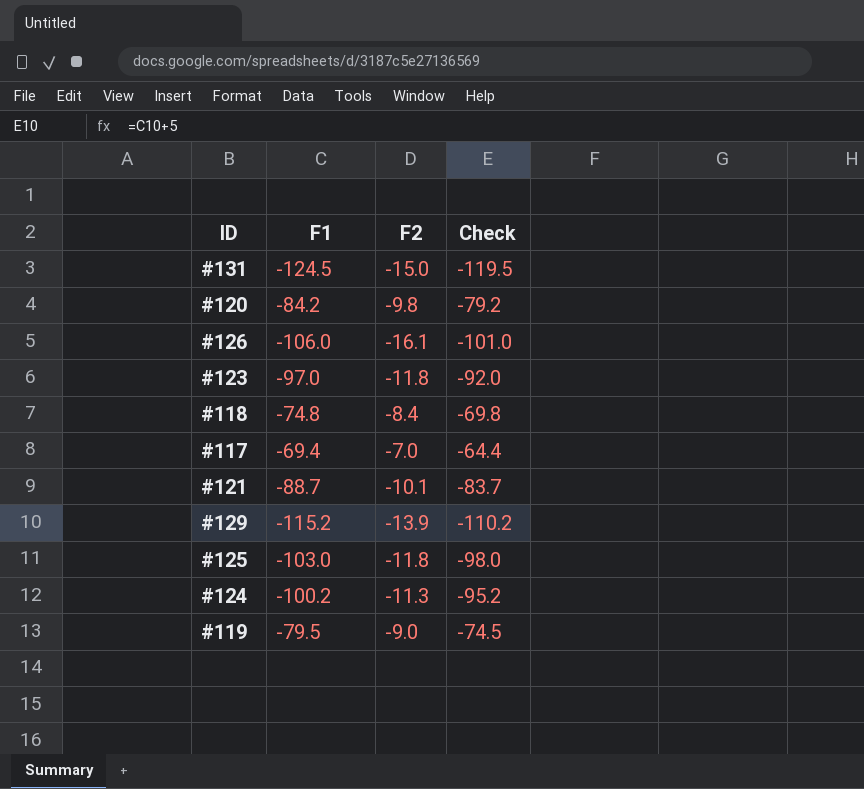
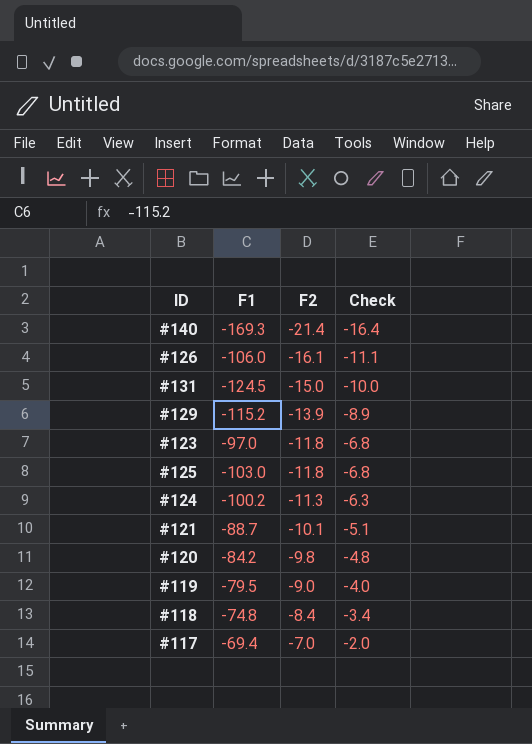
row order: none -> F2 ascending
column Check | formula: [F1] + 5 -> [F2] + 5
row #140: none -> -169.3 | -21.4 | -16.4

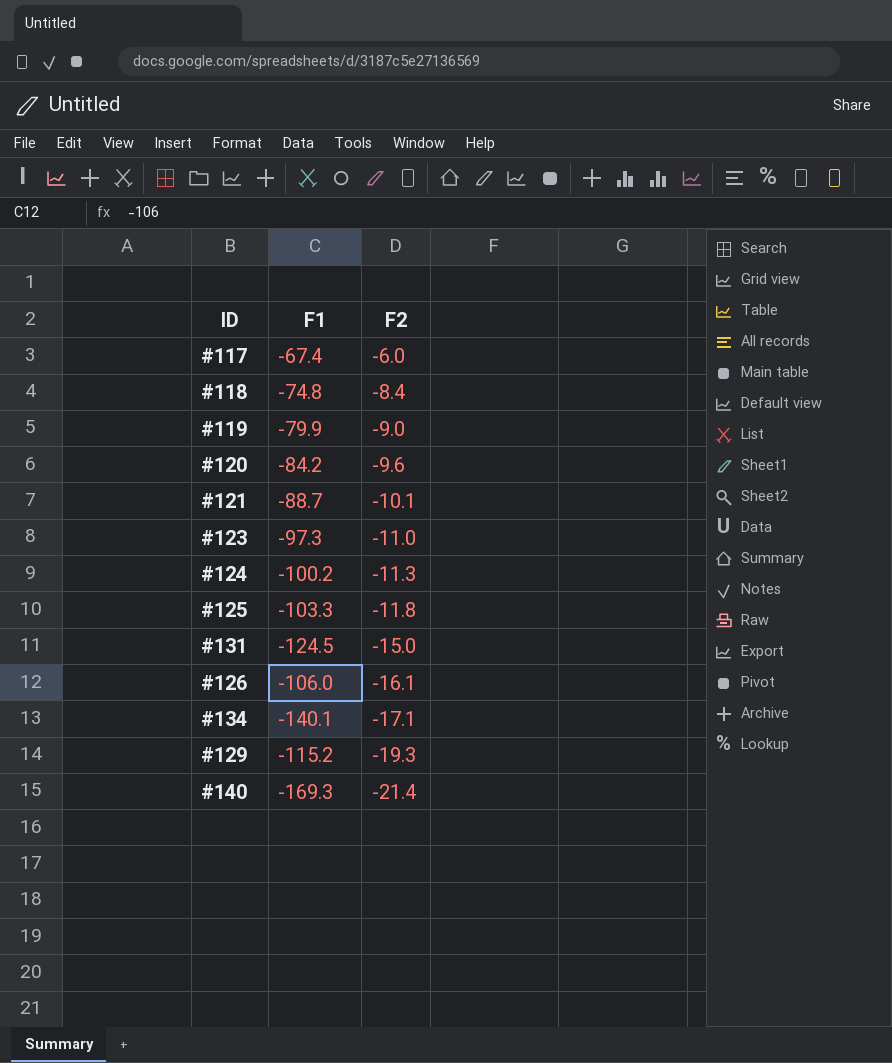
row order: F2 ascending -> F2 descending
column Check | formula: [F2] + 5 -> none
#117 | F1: -69.4 -> -67.4
#117 | F2: -7.0 -> -6.0
#119 | F1: -79.5 -> -79.9
#120 | F2: -9.8 -> -9.6
#123 | F1: -97.0 -> -97.3
#123 | F2: -11.8 -> -11.0
#125 | F1: -103.0 -> -103.3
row #134: none -> -140.1 | -17.1
#129 | F2: -13.9 -> -19.3

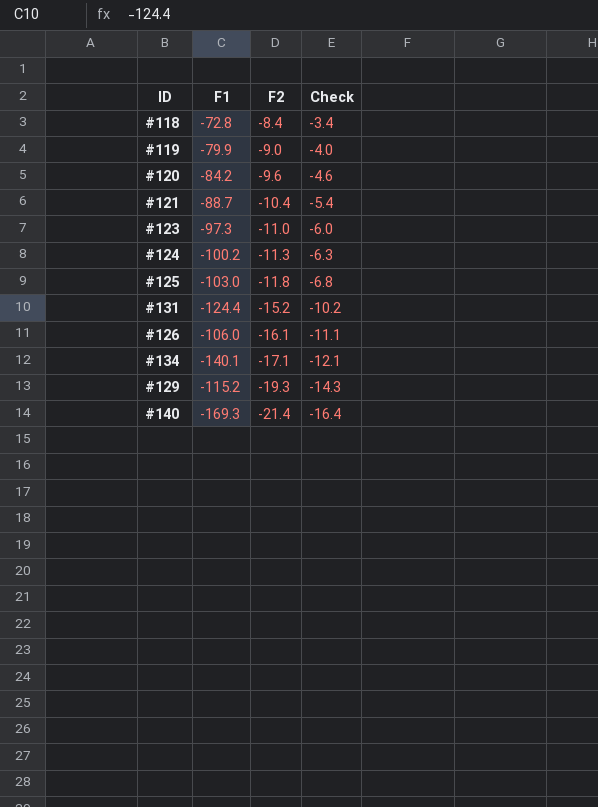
column Check | formula: none -> [F2] + 5
row #117: -67.4 | -6.0 -> none
#118 | F1: -74.8 -> -72.8
#121 | F2: -10.1 -> -10.4
#125 | F1: -103.3 -> -103.0
#131 | F1: -124.5 -> -124.4
#131 | F2: -15.0 -> -15.2

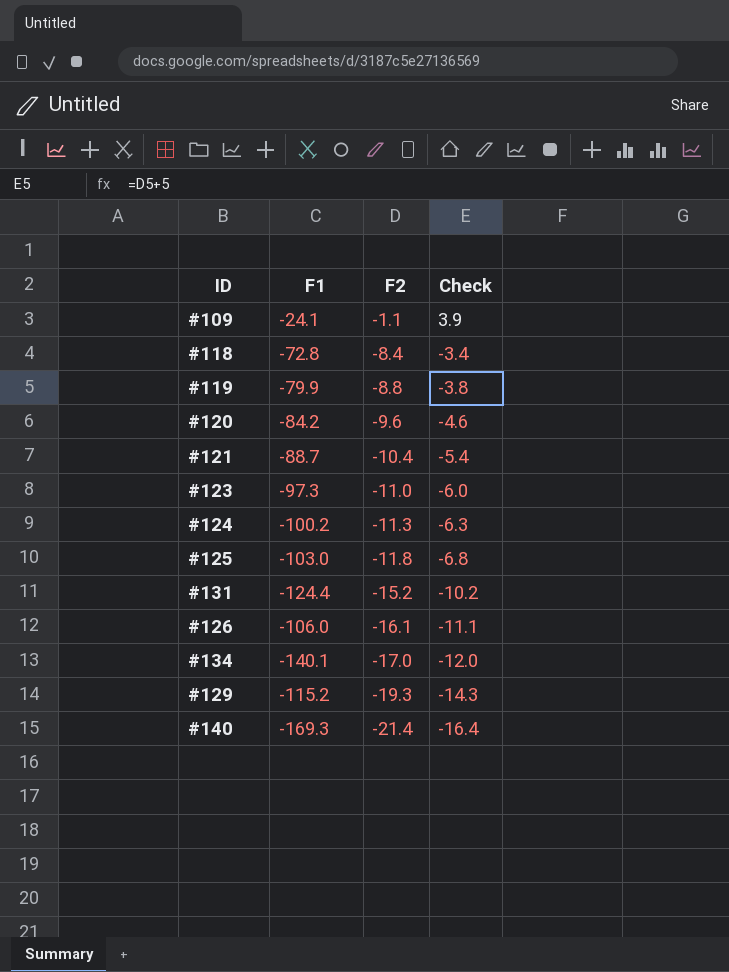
row #109: none -> -24.1 | -1.1 | 3.9
#119 | F2: -9.0 -> -8.8
#119 | Check: -4.0 -> -3.8
#134 | F2: -17.1 -> -17.0
#134 | Check: -12.1 -> -12.0

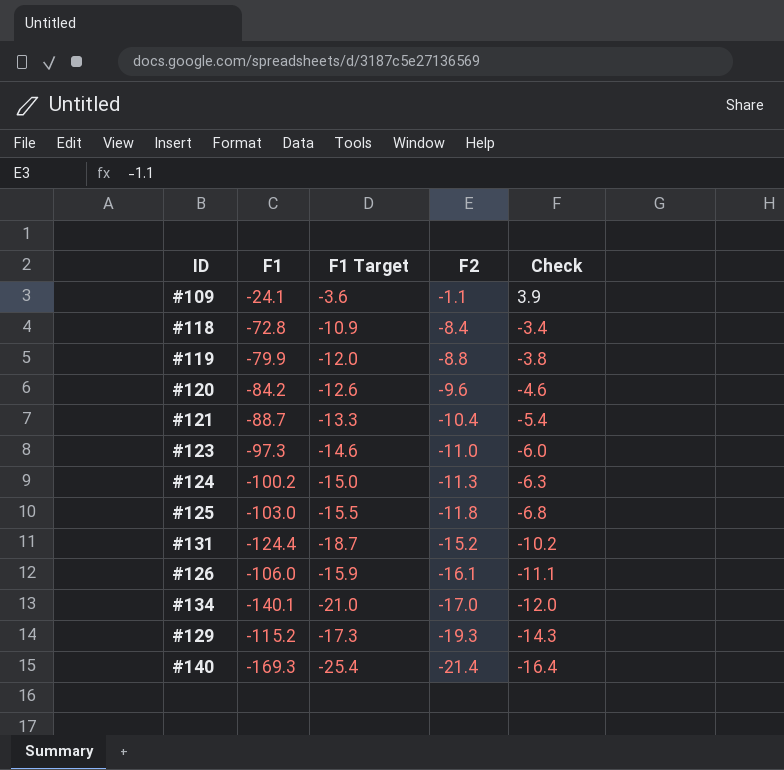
column F1 Target | formula: none -> [F1] * 0.15

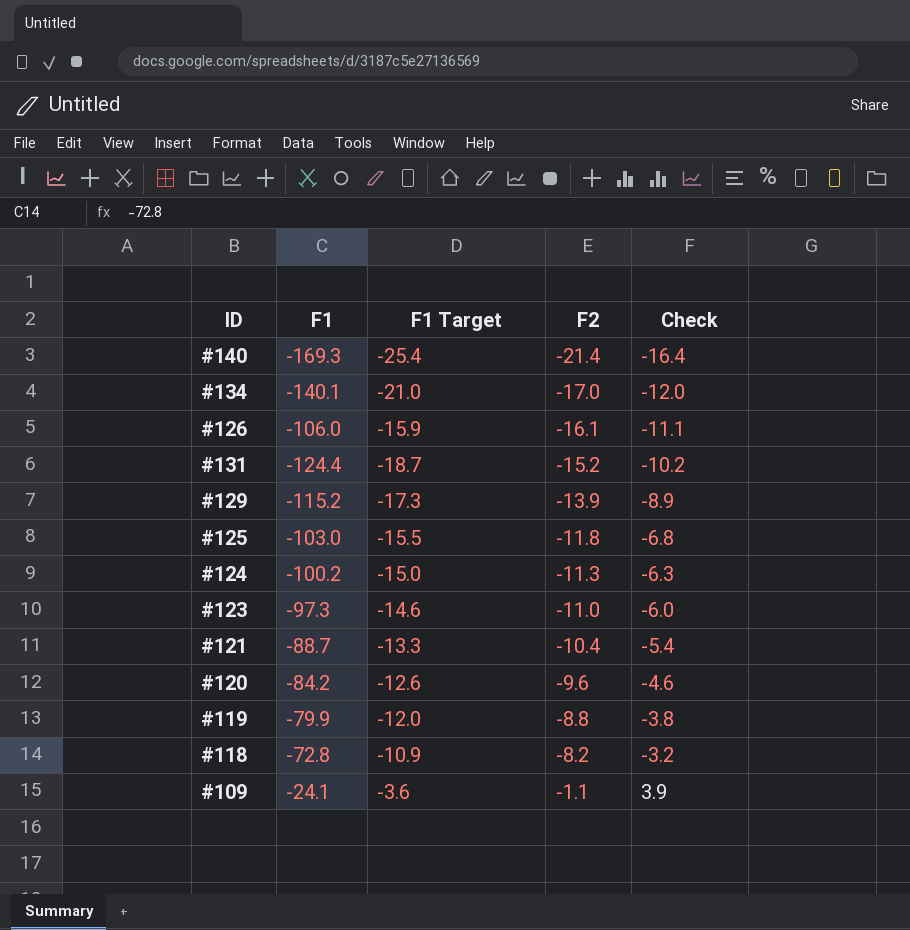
row order: F2 descending -> F2 ascending
#129 | F2: -19.3 -> -13.9
#129 | Check: -14.3 -> -8.9
#118 | F2: -8.4 -> -8.2
#118 | Check: -3.4 -> -3.2

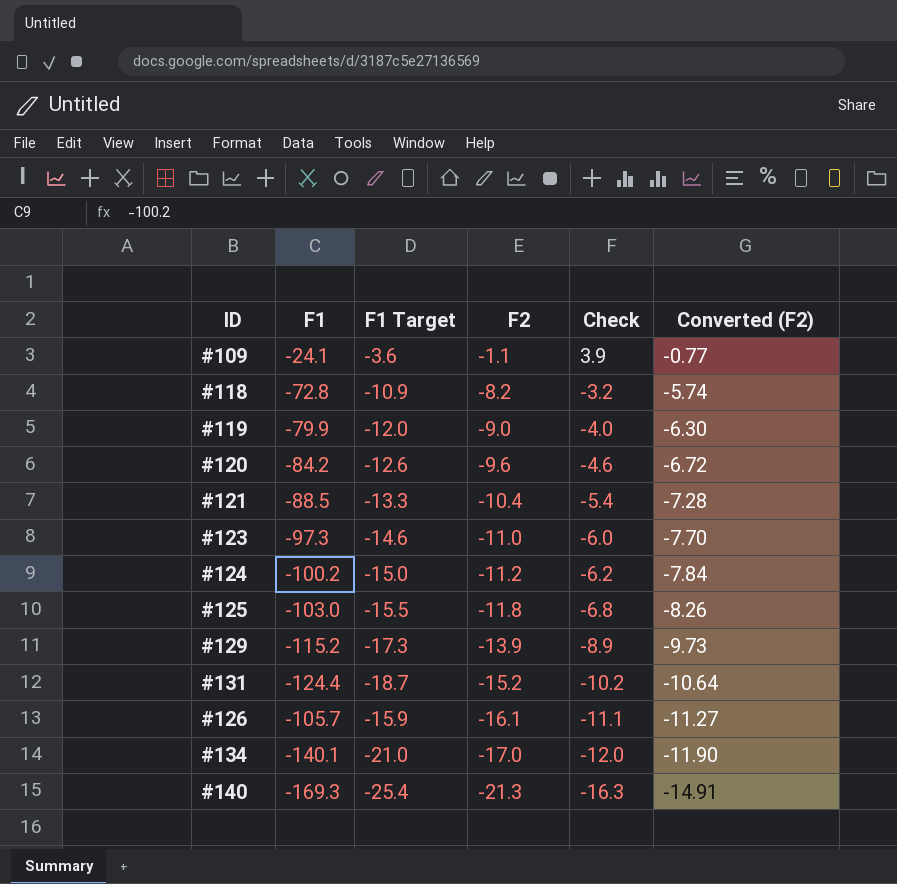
row order: F2 ascending -> F2 descending
column Converted (F2) | formula: none -> [F2] * 0.7
#119 | F2: -8.8 -> -9.0
#119 | Check: -3.8 -> -4.0
#121 | F1: -88.7 -> -88.5
#124 | F2: -11.3 -> -11.2
#124 | Check: -6.3 -> -6.2
#126 | F1: -106.0 -> -105.7
#140 | F2: -21.4 -> -21.3
#140 | Check: -16.4 -> -16.3

